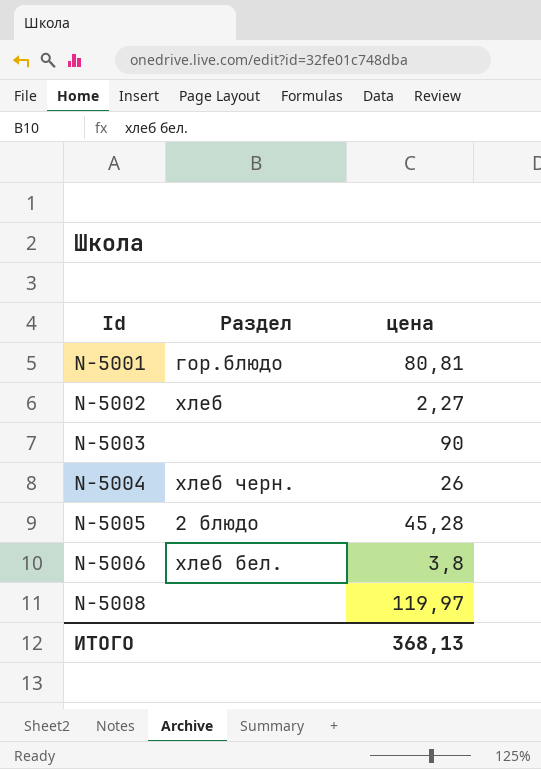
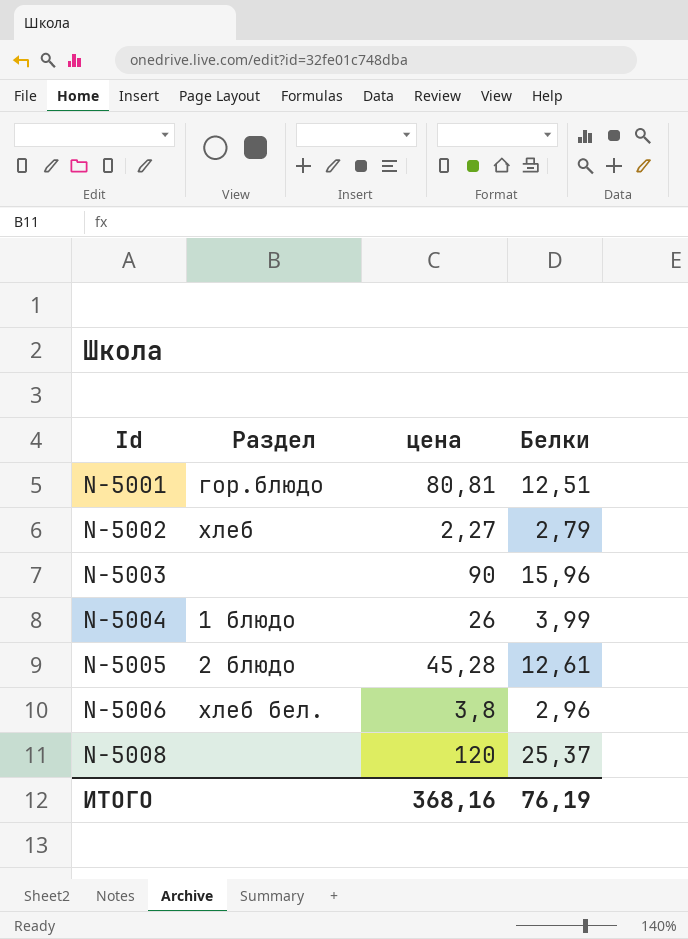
column Белки | position: none -> 4
N-5004 | Раздел: хлеб черн. -> 1 блюдо
N-5008 | цена: 119,97 -> 120
ИТОГО | цена: 368,13 -> 368,16

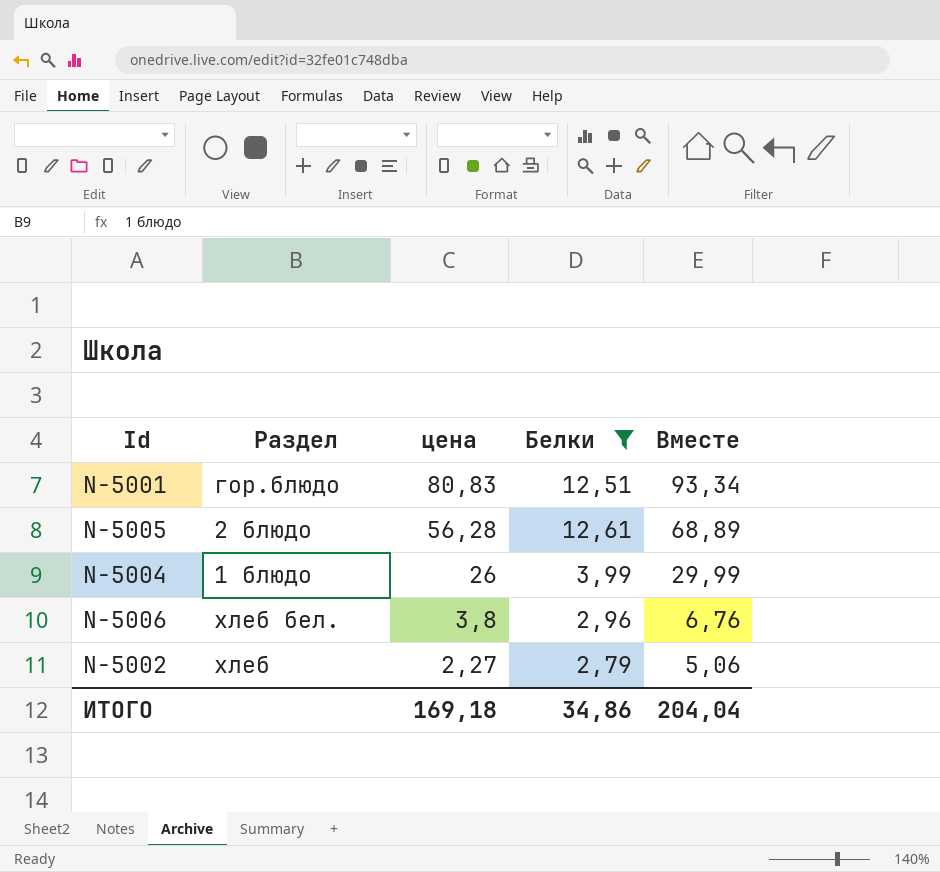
filter: none -> Белки <= 12,61
row order: Id ascending -> цена descending
column Вместе | formula: none -> [цена] + [Белки]
N-5001 | цена: 80,81 -> 80,83
N-5005 | цена: 45,28 -> 56,28
ИТОГО | цена: 368,16 -> 169,18
ИТОГО | Белки: 76,19 -> 34,86

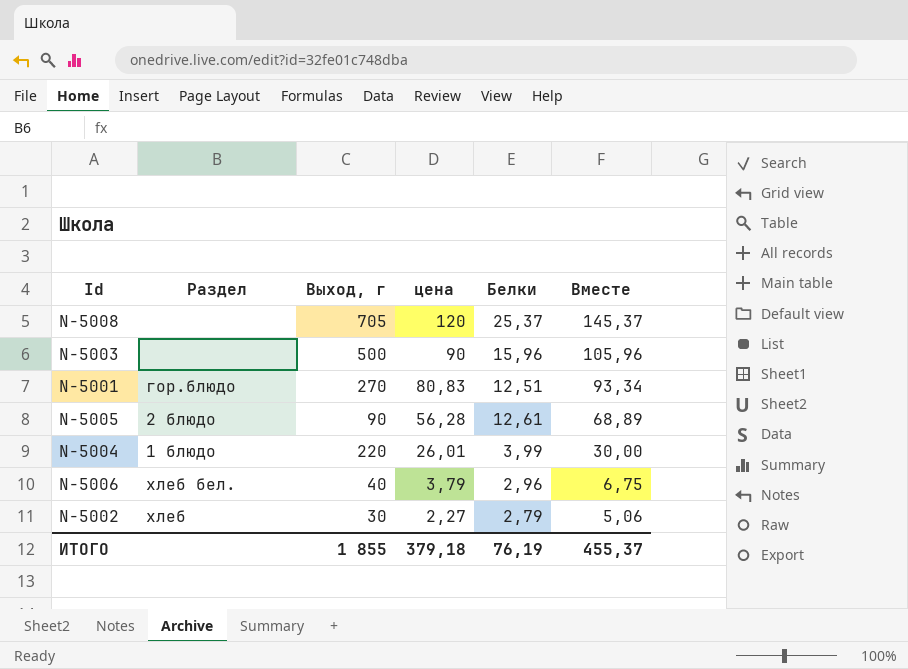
filter: Белки <= 12,61 -> none
column Выход, г | position: none -> 3
N-5004 | цена: 26 -> 26,01
N-5004 | Вместе: 29,99 -> 30,00
N-5006 | цена: 3,8 -> 3,79
N-5006 | Вместе: 6,76 -> 6,75
ИТОГО | цена: 169,18 -> 379,18
ИТОГО | Белки: 34,86 -> 76,19
ИТОГО | Вместе: 204,04 -> 455,37

